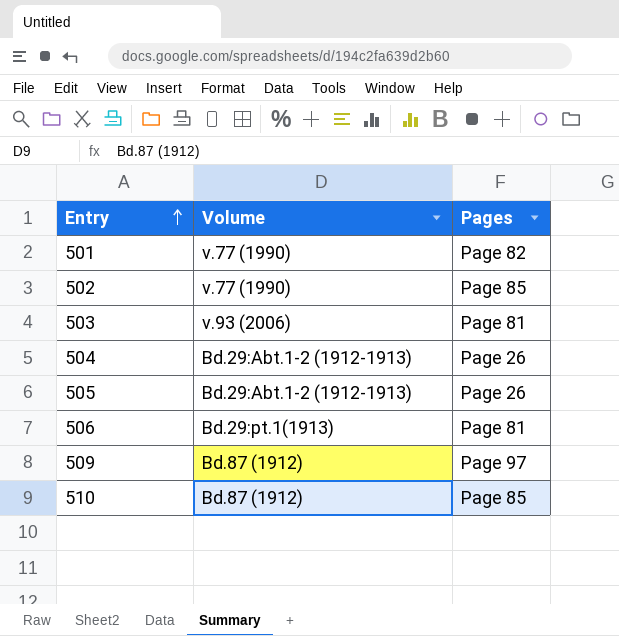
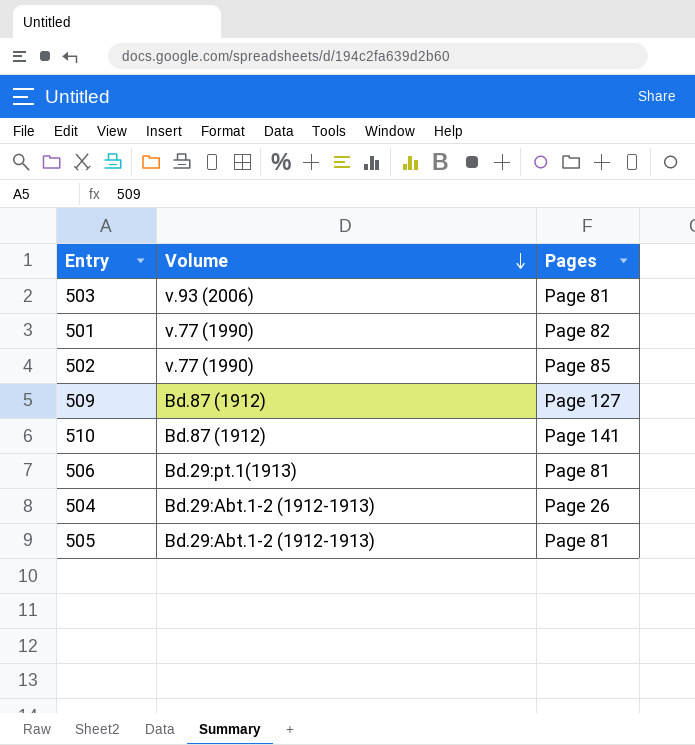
row order: Entry ascending -> Volume descending
509 | Pages: Page 97 -> Page 127
510 | Pages: Page 85 -> Page 141
505 | Pages: Page 26 -> Page 81

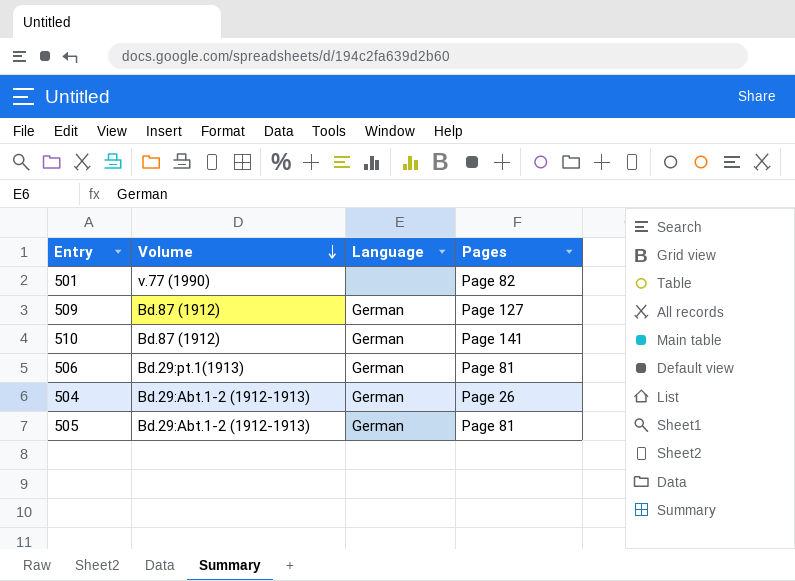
column Language | position: none -> 3
row 503: v.93 (2006) | Page 81 -> none
row 502: v.77 (1990) | Page 85 -> none

